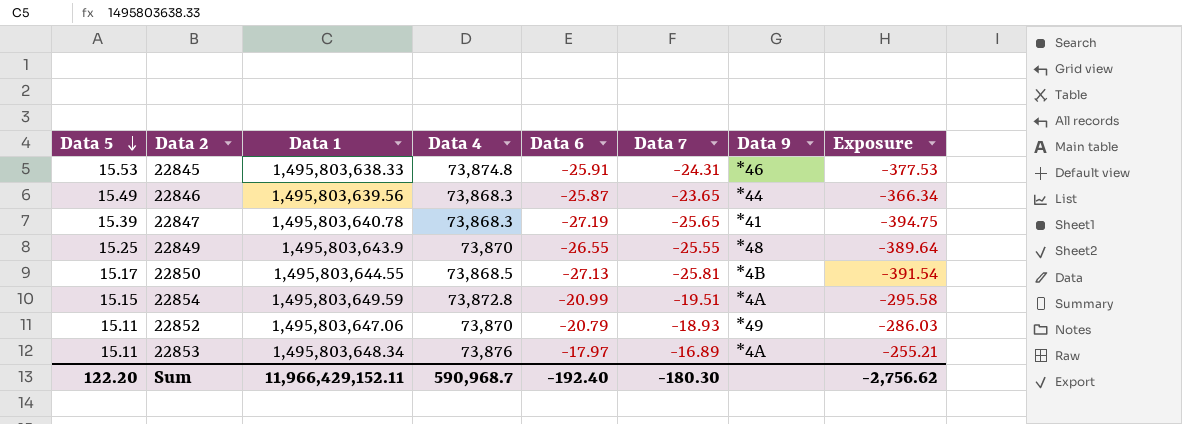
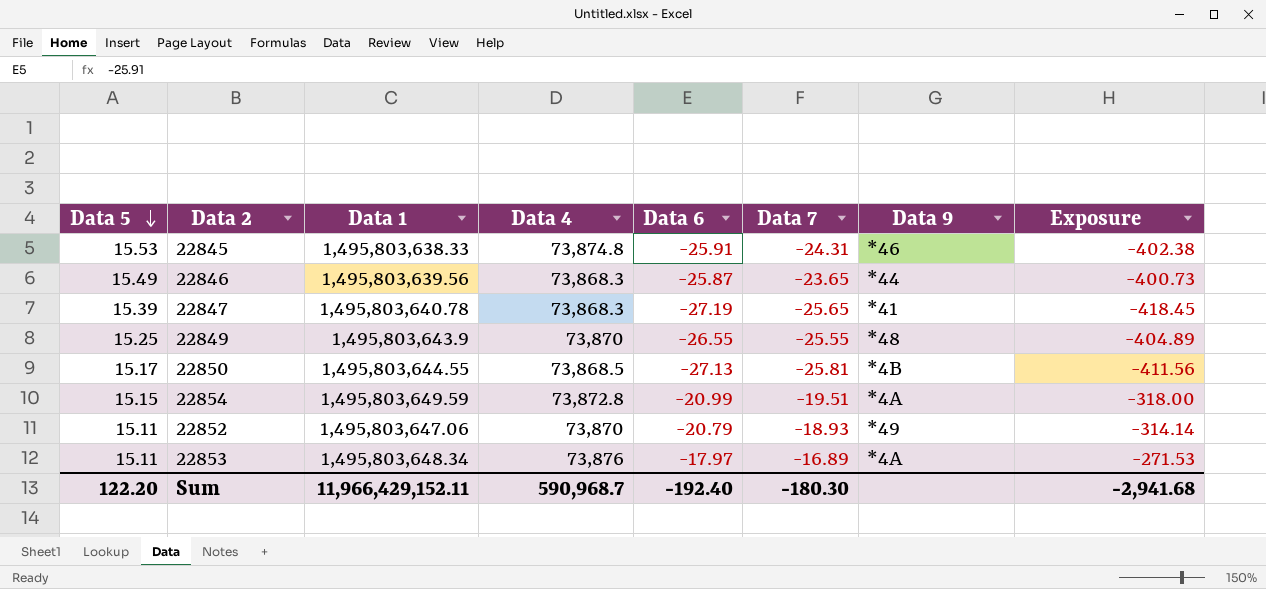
column Exposure | formula: [Data 5] * [Data 7] -> [Data 5] * [Data 6]
Sum | Exposure: -2,756.62 -> -2,941.68

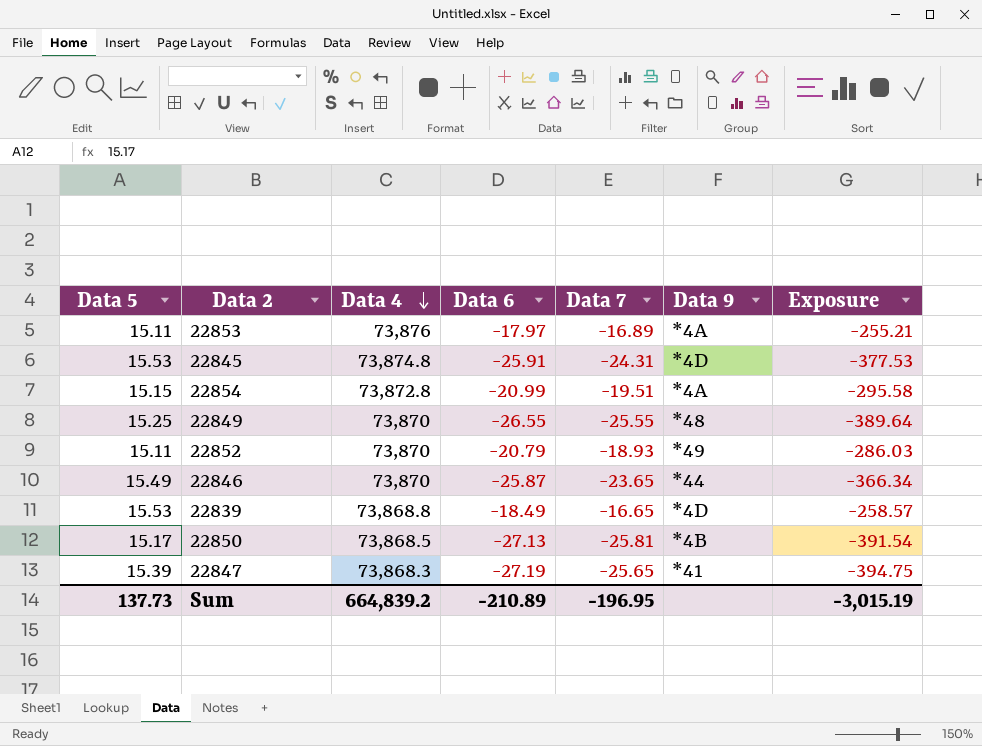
row order: Data 5 descending -> Data 4 descending
column Data 1 | position: 3 -> none
column Exposure | formula: [Data 5] * [Data 6] -> [Data 5] * [Data 7]
22845 | Data 9: *46 -> *4D
22846 | Data 4: 73,868.3 -> 73,870
row 22839: none -> 15.53 | 73,868.8 | -18.49 | -16.65 | *4D | -258.57
Sum | Data 5: 122.20 -> 137.73
Sum | Data 4: 590,968.7 -> 664,839.2
Sum | Data 6: -192.40 -> -210.89
Sum | Data 7: -180.30 -> -196.95
Sum | Exposure: -2,941.68 -> -3,015.19

